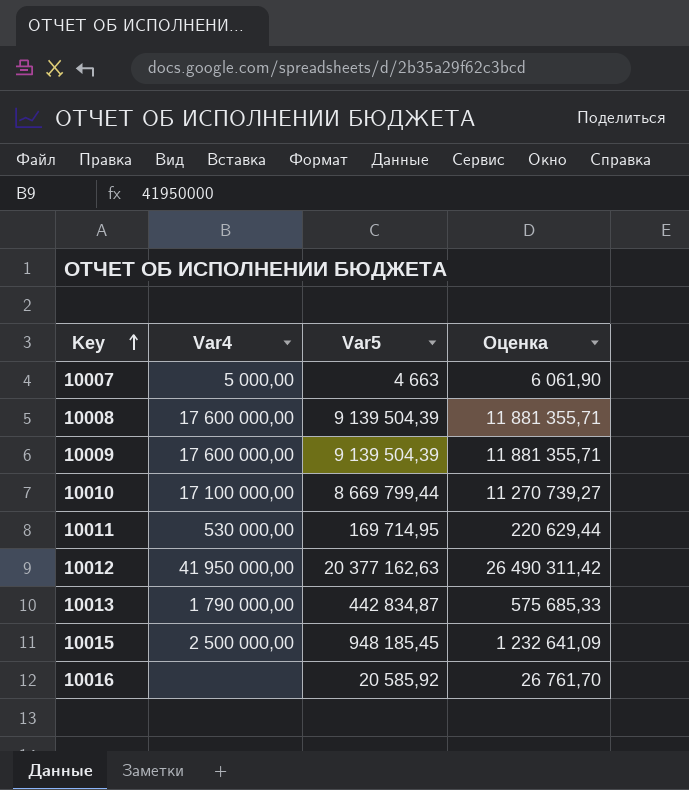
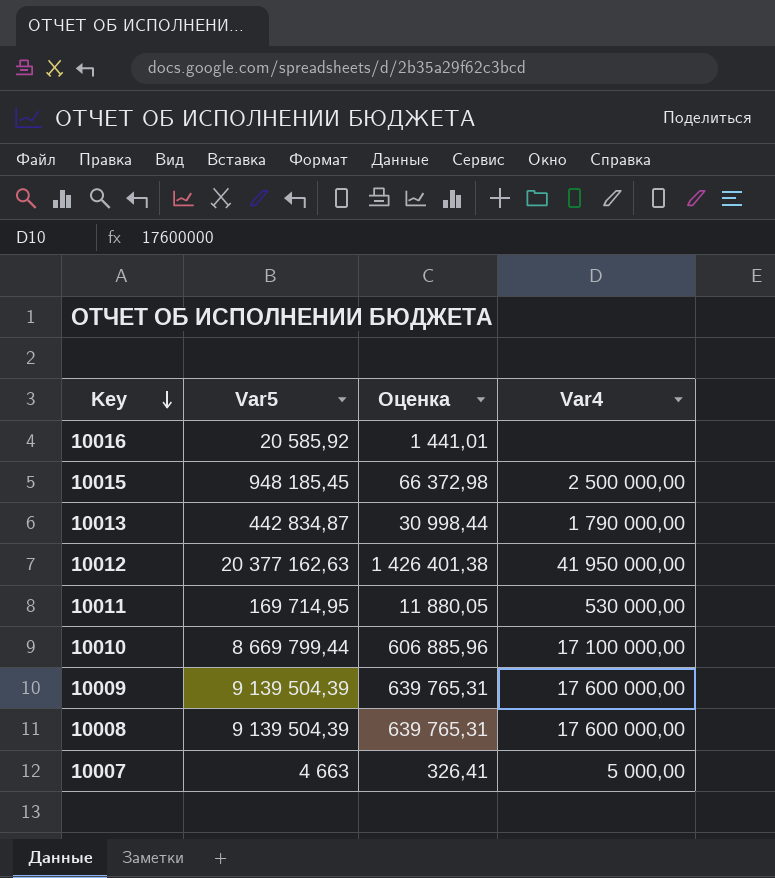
row order: Key ascending -> Key descending
column Оценка | formula: [Var5] * 1,3 -> [Var5] * 0,07
column Var4 | position: 2 -> 4

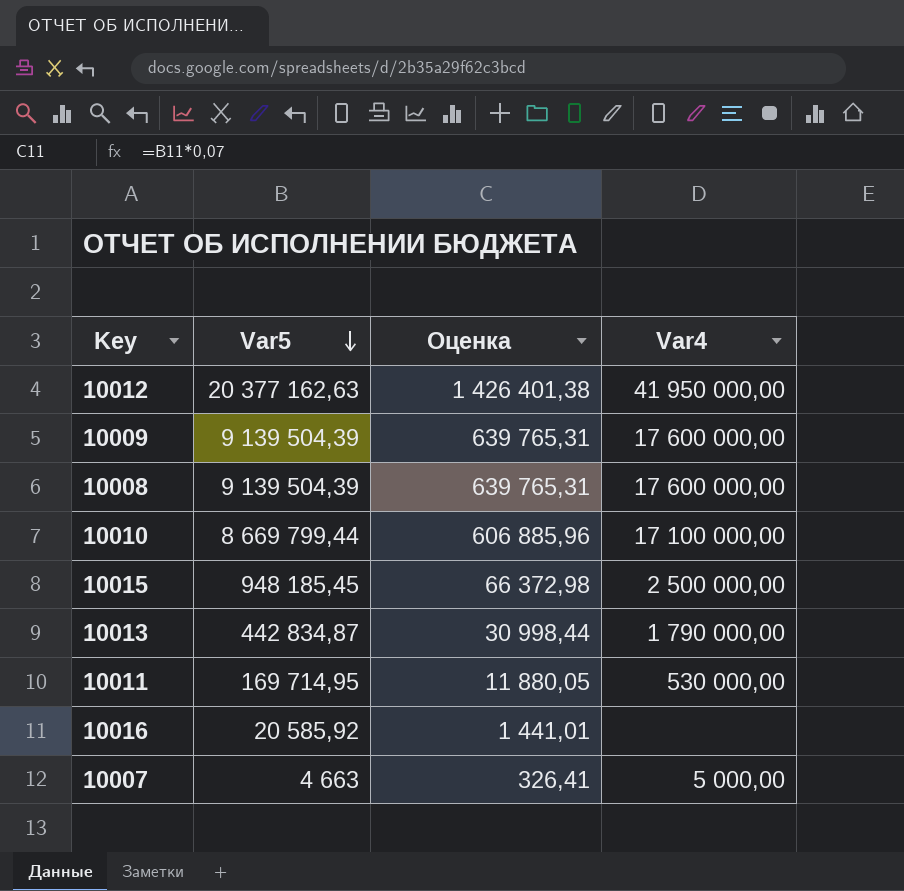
row order: Key descending -> Var5 descending

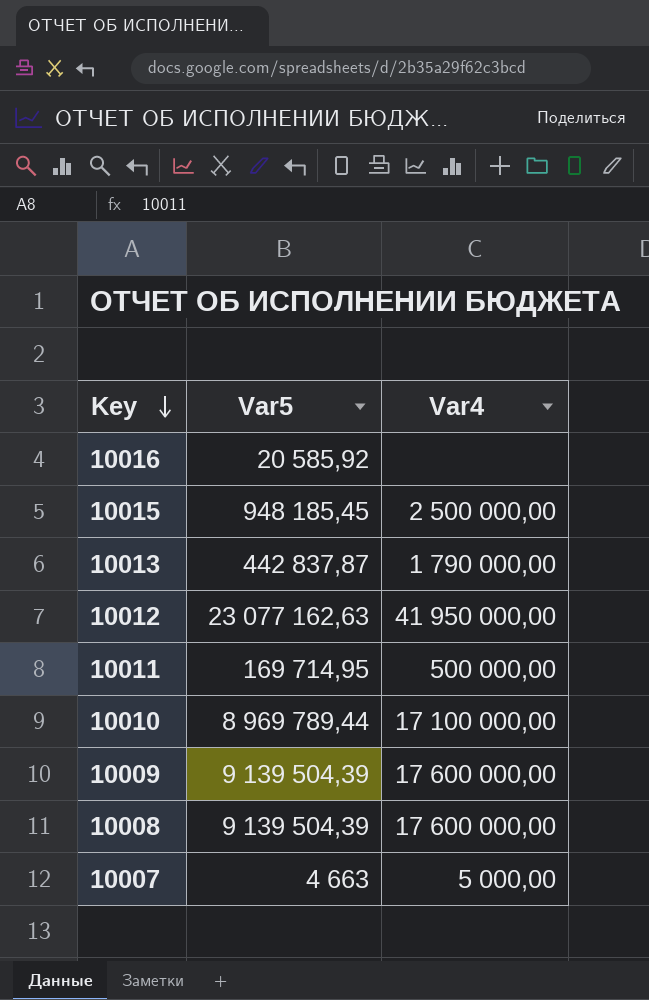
row order: Var5 descending -> Key descending
column Оценка | formula: [Var5] * 0,07 -> none
10013 | Var5: 442 834,87 -> 442 837,87
10012 | Var5: 20 377 162,63 -> 23 077 162,63
10011 | Var4: 530 000,00 -> 500 000,00
10010 | Var5: 8 669 799,44 -> 8 969 789,44

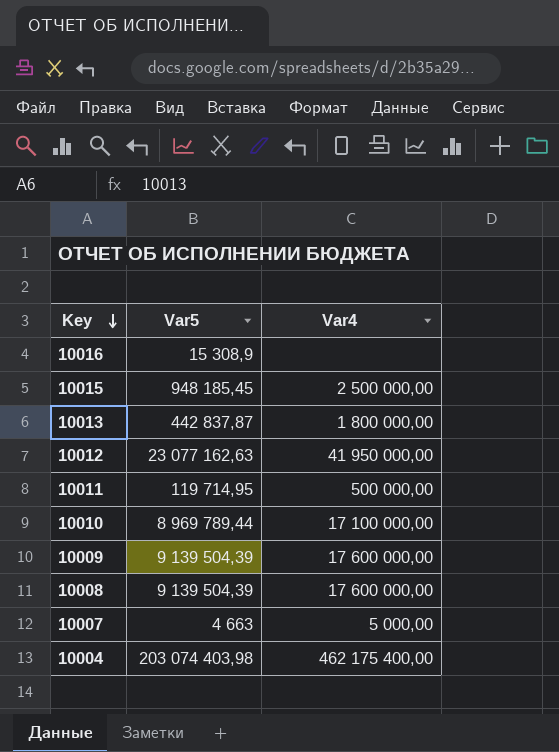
10016 | Var5: 20 585,92 -> 15 308,9
10013 | Var4: 1 790 000,00 -> 1 800 000,00
10011 | Var5: 169 714,95 -> 119 714,95
row 10004: none -> 203 074 403,98 | 462 175 400,00

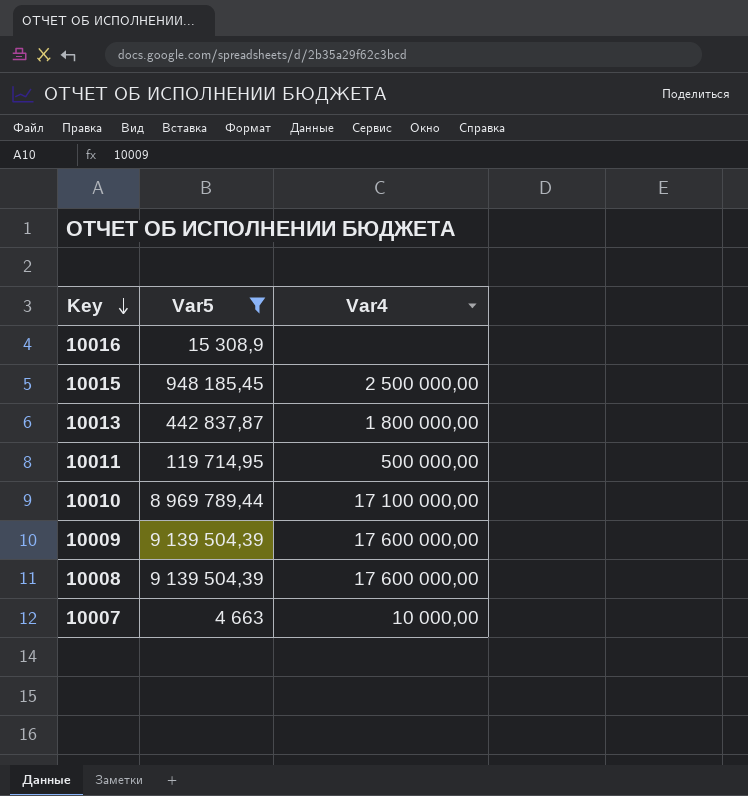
filter: none -> Var5 <= 9 139 504,39
10007 | Var4: 5 000,00 -> 10 000,00

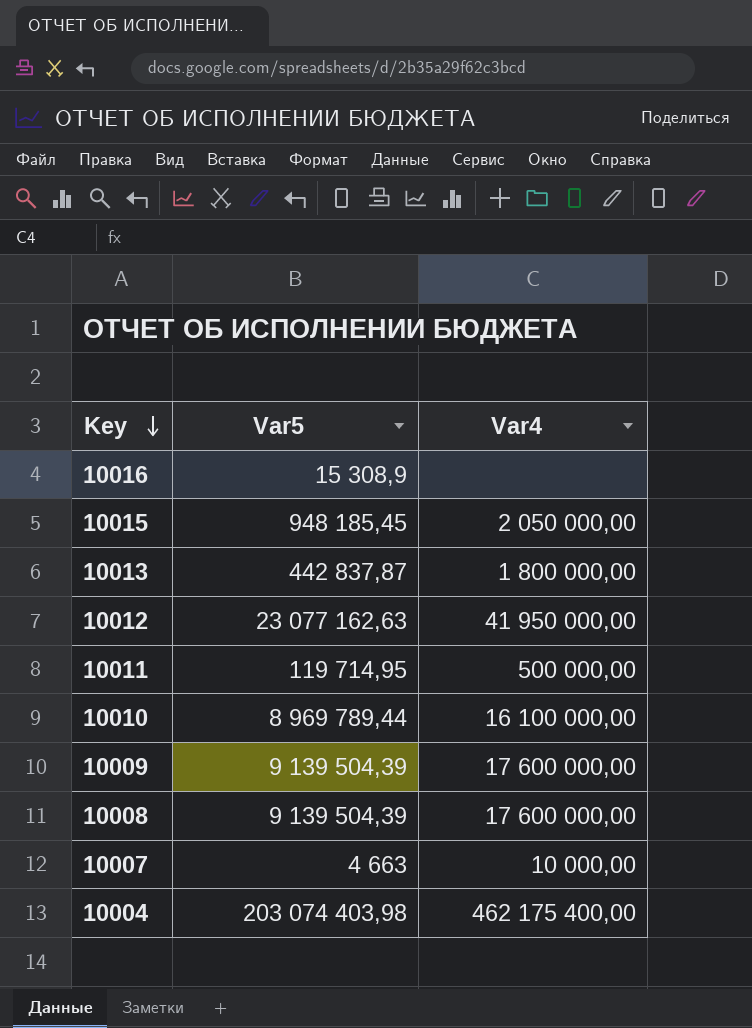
filter: Var5 <= 9 139 504,39 -> none
10015 | Var4: 2 500 000,00 -> 2 050 000,00
10010 | Var4: 17 100 000,00 -> 16 100 000,00

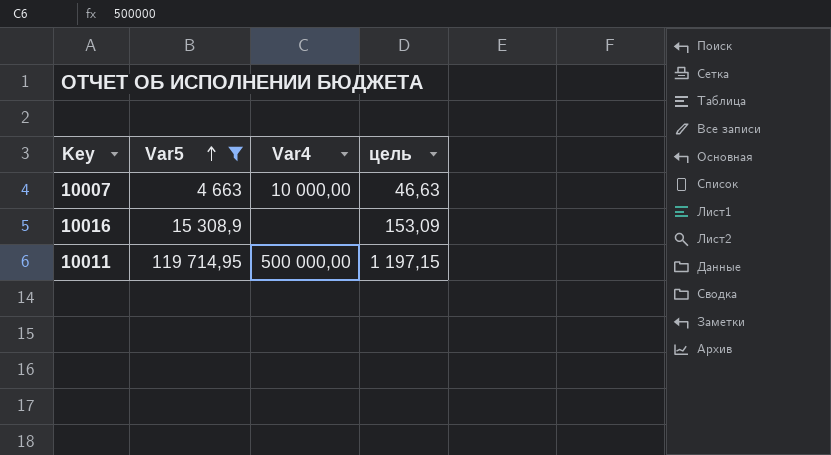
filter: none -> Var5 <= 119 714,95
row order: Key descending -> Var5 ascending
column цель | formula: none -> [Var5] * 0,01

